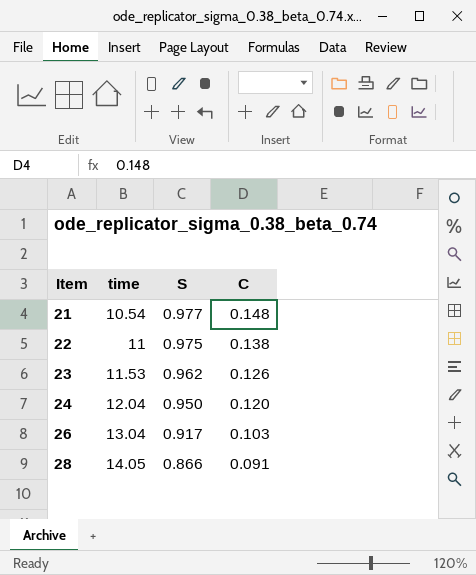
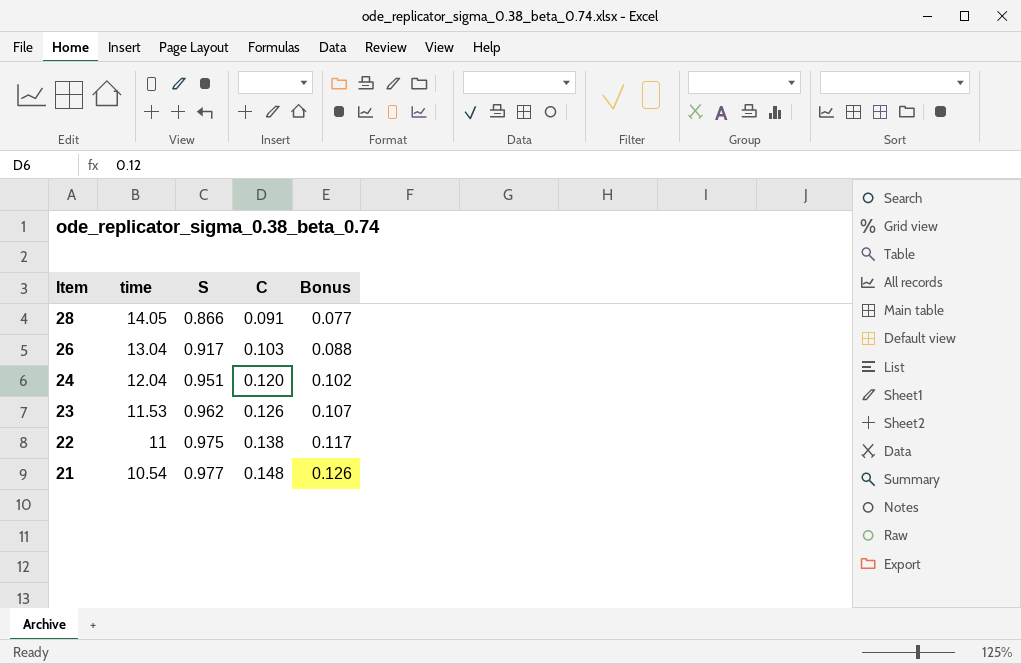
row order: Item ascending -> Item descending
column Bonus | formula: none -> [C] * 0.85
24 | S: 0.950 -> 0.951

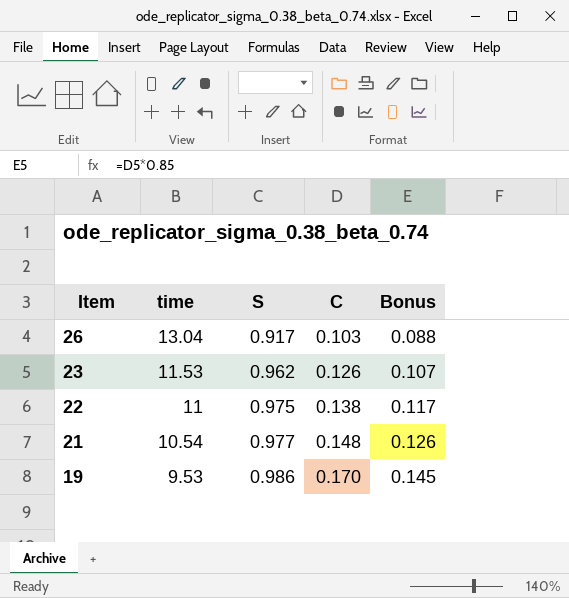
row 28: 14.05 | 0.866 | 0.091 | 0.077 -> none
row 24: 12.04 | 0.951 | 0.120 | 0.102 -> none
row 19: none -> 9.53 | 0.986 | 0.170 | 0.145

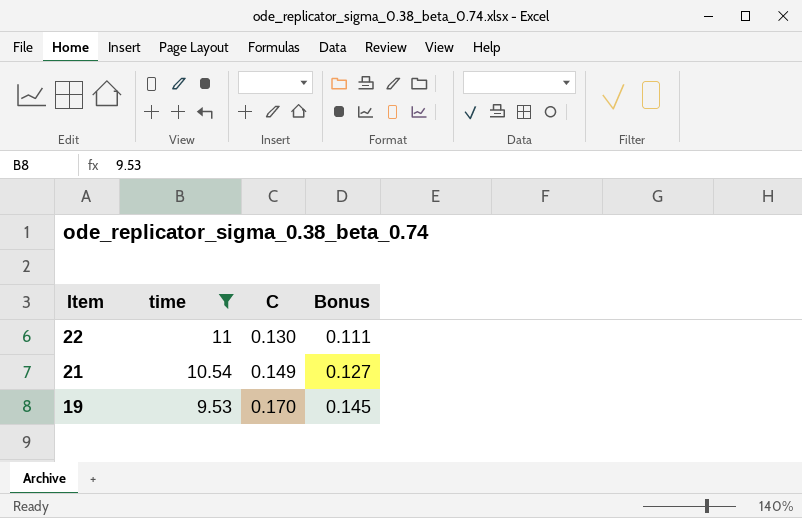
filter: none -> time <= 11
column S | position: 3 -> none
22 | C: 0.138 -> 0.130
22 | Bonus: 0.117 -> 0.111
21 | C: 0.148 -> 0.149
21 | Bonus: 0.126 -> 0.127

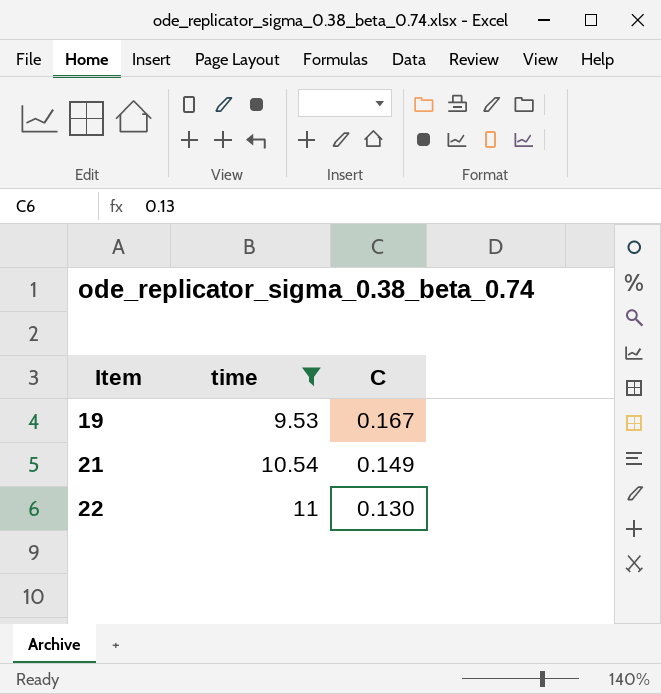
row order: Item descending -> Item ascending
column Bonus | formula: [C] * 0.85 -> none
19 | C: 0.170 -> 0.167

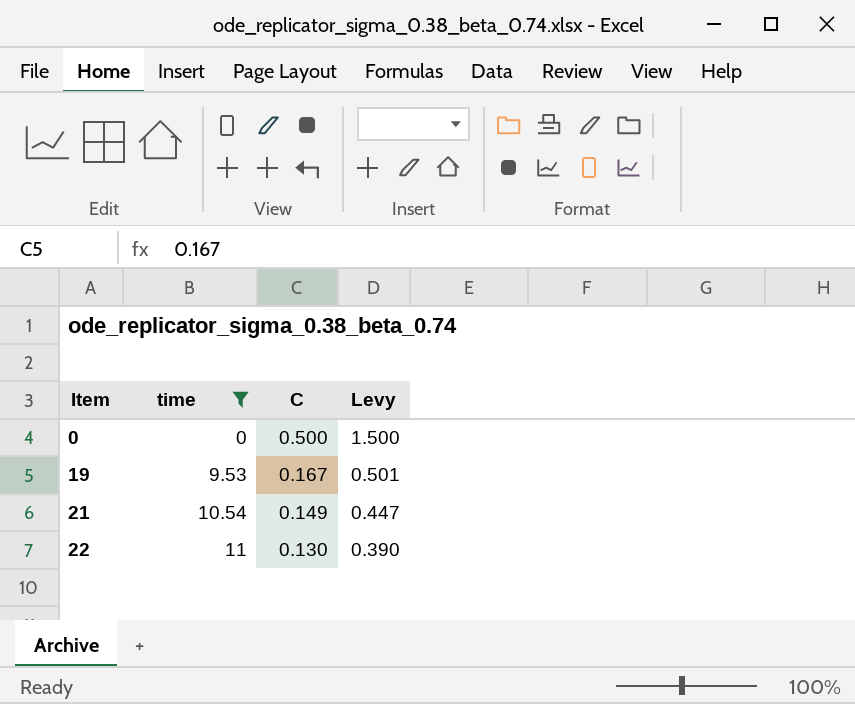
column Levy | formula: none -> [C] * 3
row 0: none -> 0 | 0.500 | 1.500

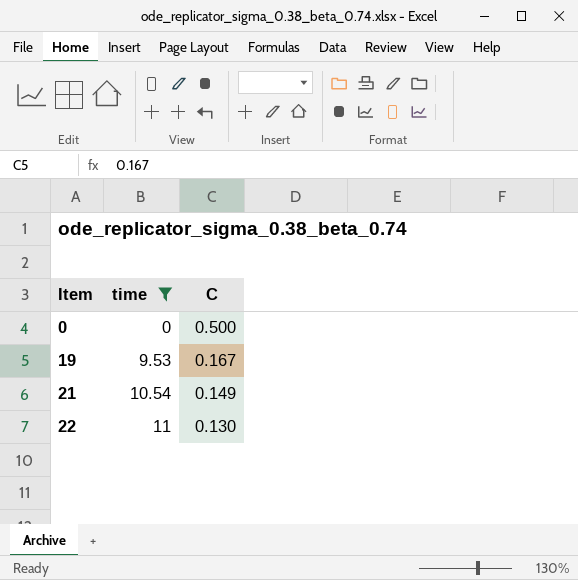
column Levy | formula: [C] * 3 -> none

